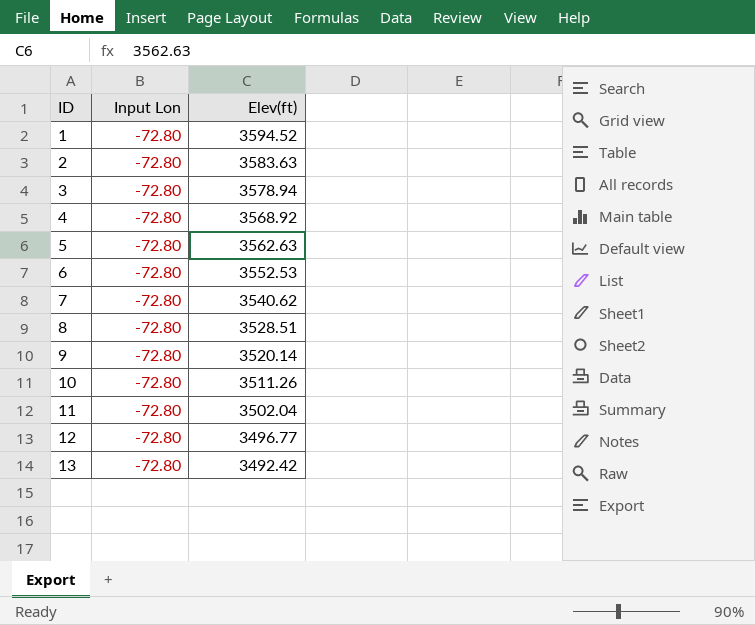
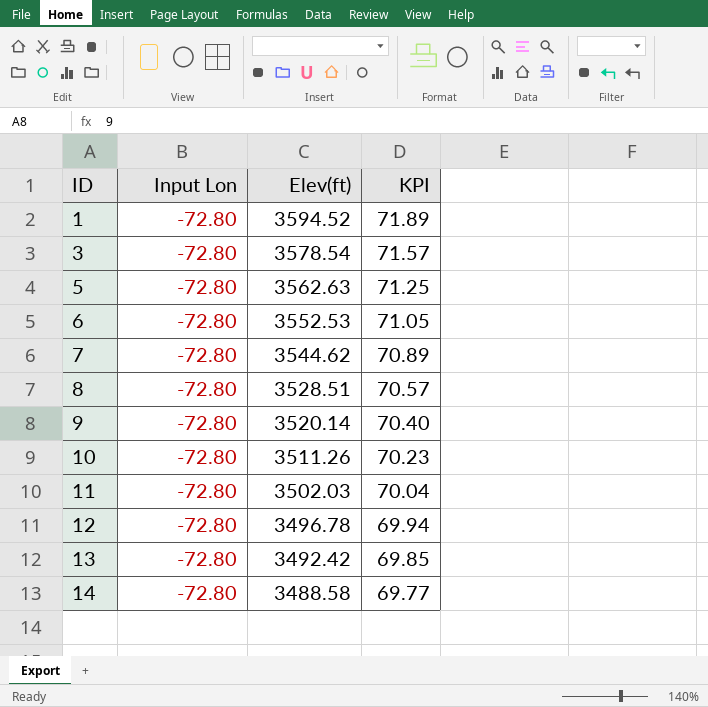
column KPI | formula: none -> [Elev(ft)] * 0.02
row 2: -72.80 | 3583.63 -> none
row 4: -72.80 | 3568.92 -> none
3 | Elev(ft): 3578.94 -> 3578.54
7 | Elev(ft): 3540.62 -> 3544.62
11 | Elev(ft): 3502.04 -> 3502.03
12 | Elev(ft): 3496.77 -> 3496.78
row 14: none -> -72.80 | 3488.58 | 69.77

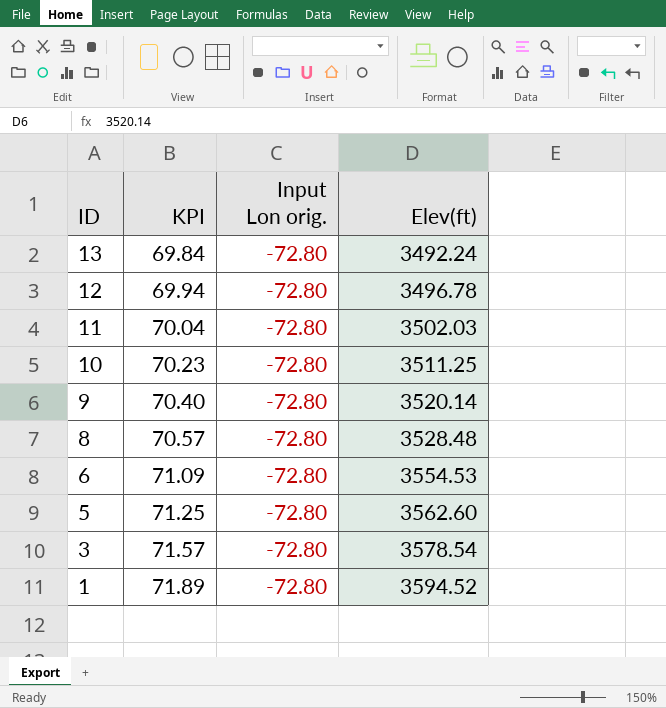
row order: ID ascending -> ID descending
column KPI | position: 4 -> 2
column name: Input Lon -> Input Lon orig.
row 7: -72.80 | 3544.62 | 70.89 -> none
row 14: -72.80 | 3488.58 | 69.77 -> none
13 | KPI: 69.85 -> 69.84
13 | Elev(ft): 3492.42 -> 3492.24
10 | Elev(ft): 3511.26 -> 3511.25
8 | Elev(ft): 3528.51 -> 3528.48
6 | KPI: 71.05 -> 71.09
6 | Elev(ft): 3552.53 -> 3554.53
5 | Elev(ft): 3562.63 -> 3562.60

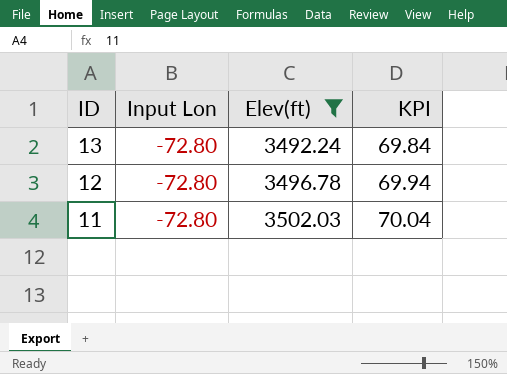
filter: none -> Elev(ft) <= 3502.03
column name: Input Lon orig. -> Input Lon
column KPI | position: 2 -> 4

